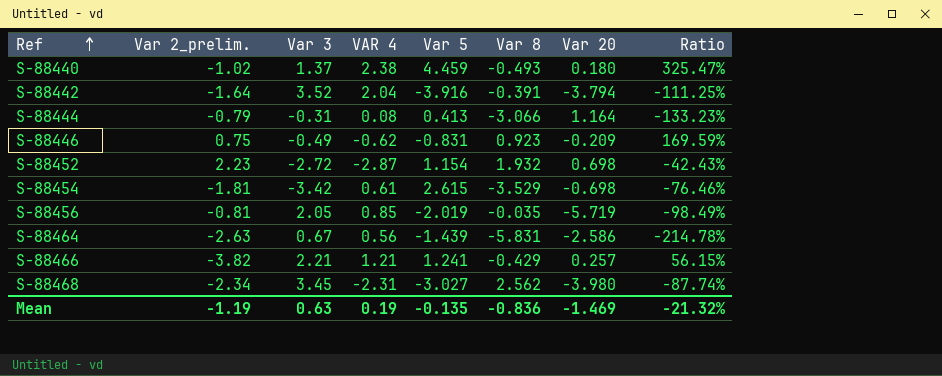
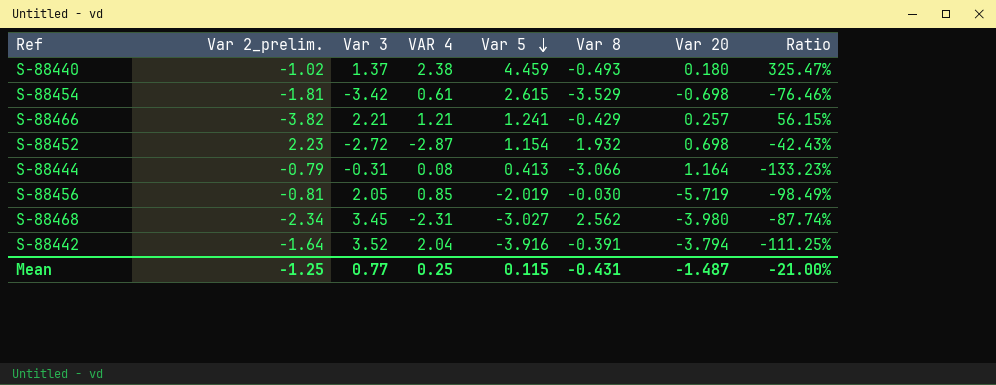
row order: Ref ascending -> Var 5 descending
row S-88446: 0.75 | -0.49 | -0.62 | -0.831 | 0.923 | -0.209 | 169.59% -> none
row S-88464: -2.63 | 0.67 | 0.56 | -1.439 | -5.831 | -2.586 | -214.78% -> none
S-88456 | Var 8: -0.035 -> -0.030
Mean | Var 2_prelim.: -1.19 -> -1.25
Mean | Var 3: 0.63 -> 0.77
Mean | VAR 4: 0.19 -> 0.25
Mean | Var 5: -0.135 -> 0.115
Mean | Var 8: -0.836 -> -0.431
Mean | Var 20: -1.469 -> -1.487
Mean | Ratio: -21.32% -> -21.00%

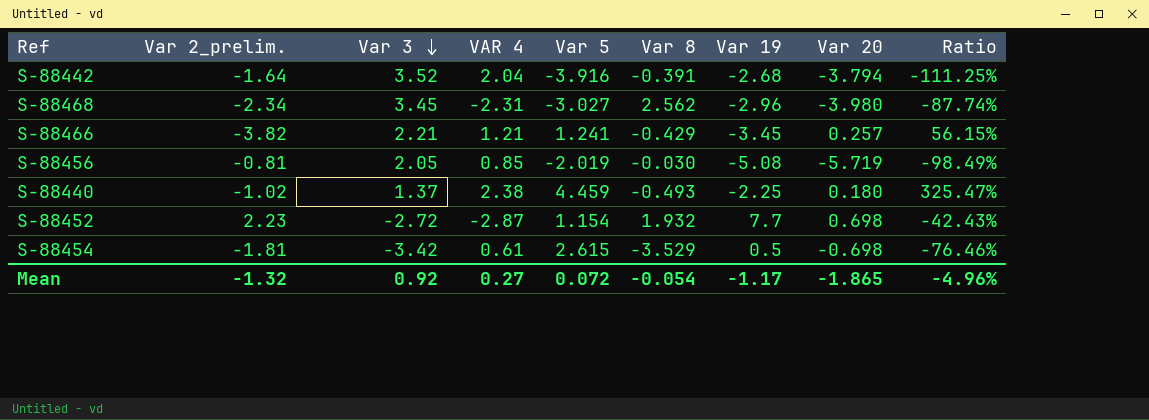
row order: Var 5 descending -> Var 3 descending
column Var 19 | position: none -> 7
row S-88444: -0.79 | -0.31 | 0.08 | 0.413 | -3.066 | 1.164 | -133.23% -> none
Mean | Var 2_prelim.: -1.25 -> -1.32
Mean | Var 3: 0.77 -> 0.92
Mean | VAR 4: 0.25 -> 0.27
Mean | Var 5: 0.115 -> 0.072
Mean | Var 8: -0.431 -> -0.054
Mean | Var 20: -1.487 -> -1.865
Mean | Ratio: -21.00% -> -4.96%

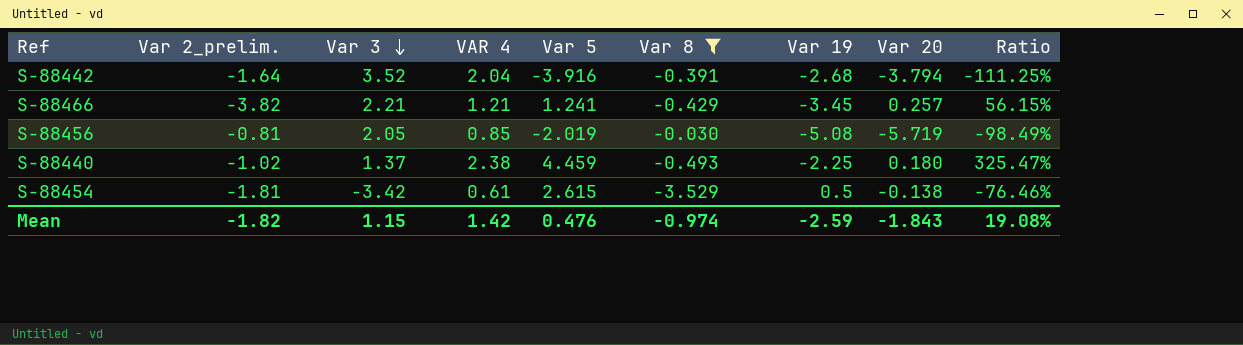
filter: none -> Var 8 <= -0.030
S-88454 | Var 20: -0.698 -> -0.138
Mean | Var 2_prelim.: -1.32 -> -1.82
Mean | Var 3: 0.92 -> 1.15
Mean | VAR 4: 0.27 -> 1.42
Mean | Var 5: 0.072 -> 0.476
Mean | Var 8: -0.054 -> -0.974
Mean | Var 19: -1.17 -> -2.59
Mean | Var 20: -1.865 -> -1.843
Mean | Ratio: -4.96% -> 19.08%

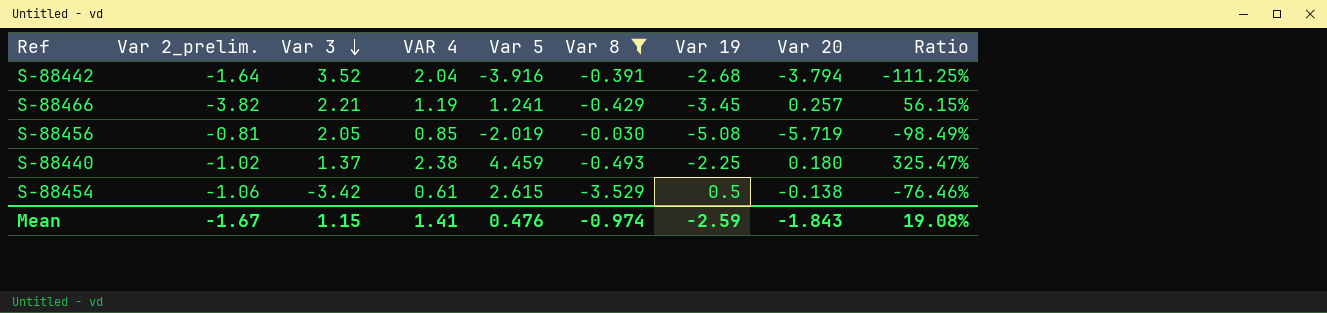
S-88466 | VAR 4: 1.21 -> 1.19
S-88454 | Var 2_prelim.: -1.81 -> -1.06
Mean | Var 2_prelim.: -1.82 -> -1.67
Mean | VAR 4: 1.42 -> 1.41

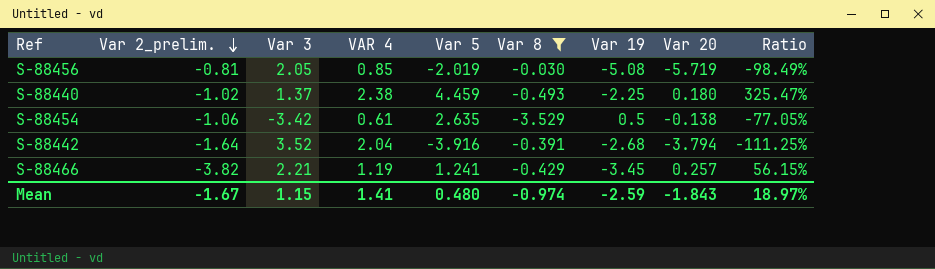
row order: Var 3 descending -> Var 2_prelim. descending
S-88454 | Var 5: 2.615 -> 2.635
S-88454 | Ratio: -76.46% -> -77.05%
Mean | Var 5: 0.476 -> 0.480
Mean | Ratio: 19.08% -> 18.97%

